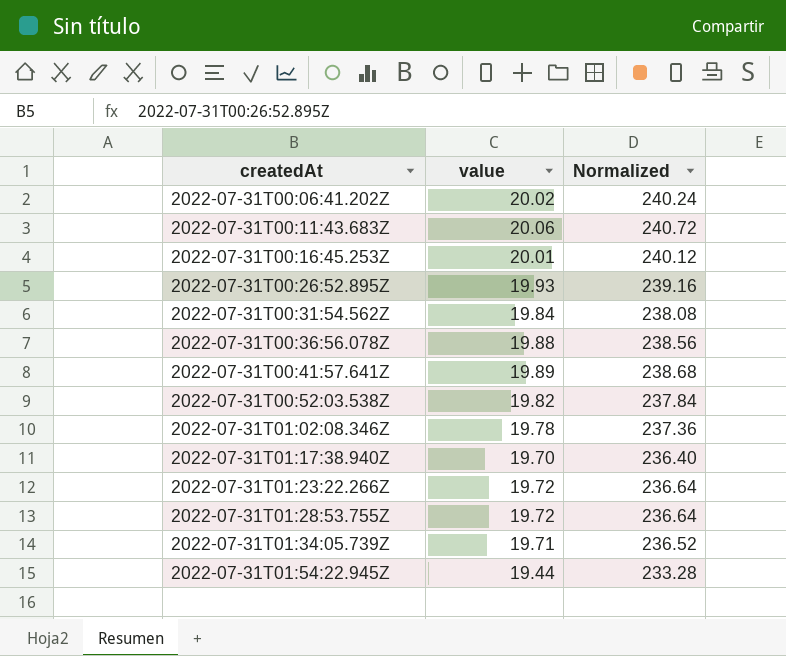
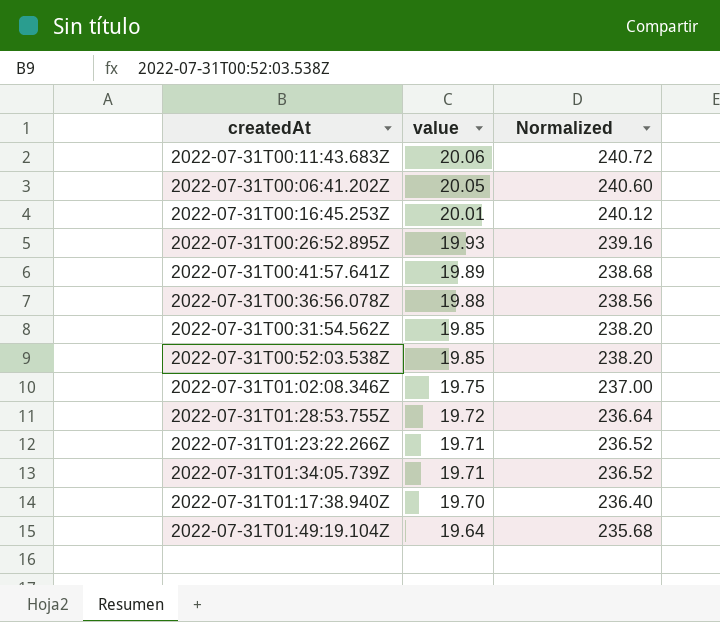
row order: createdAt ascending -> value descending
row 2022-07-31T01:54:22.945Z: 19.44 | 233.28 -> none
2022-07-31T00:06:41.202Z | value: 20.02 -> 20.05
2022-07-31T00:06:41.202Z | Normalized: 240.24 -> 240.60
2022-07-31T00:31:54.562Z | value: 19.84 -> 19.85
2022-07-31T00:31:54.562Z | Normalized: 238.08 -> 238.20
2022-07-31T00:52:03.538Z | value: 19.82 -> 19.85
2022-07-31T00:52:03.538Z | Normalized: 237.84 -> 238.20
2022-07-31T01:02:08.346Z | value: 19.78 -> 19.75
2022-07-31T01:02:08.346Z | Normalized: 237.36 -> 237.00
2022-07-31T01:23:22.266Z | value: 19.72 -> 19.71
2022-07-31T01:23:22.266Z | Normalized: 236.64 -> 236.52
row 2022-07-31T01:49:19.104Z: none -> 19.64 | 235.68

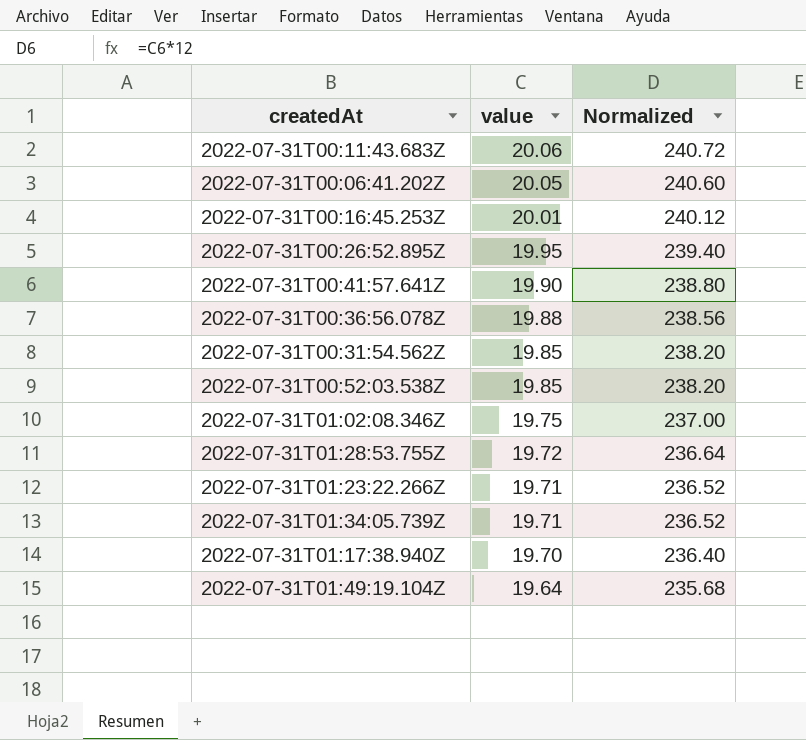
2022-07-31T00:26:52.895Z | value: 19.93 -> 19.95
2022-07-31T00:26:52.895Z | Normalized: 239.16 -> 239.40
2022-07-31T00:41:57.641Z | value: 19.89 -> 19.90
2022-07-31T00:41:57.641Z | Normalized: 238.68 -> 238.80

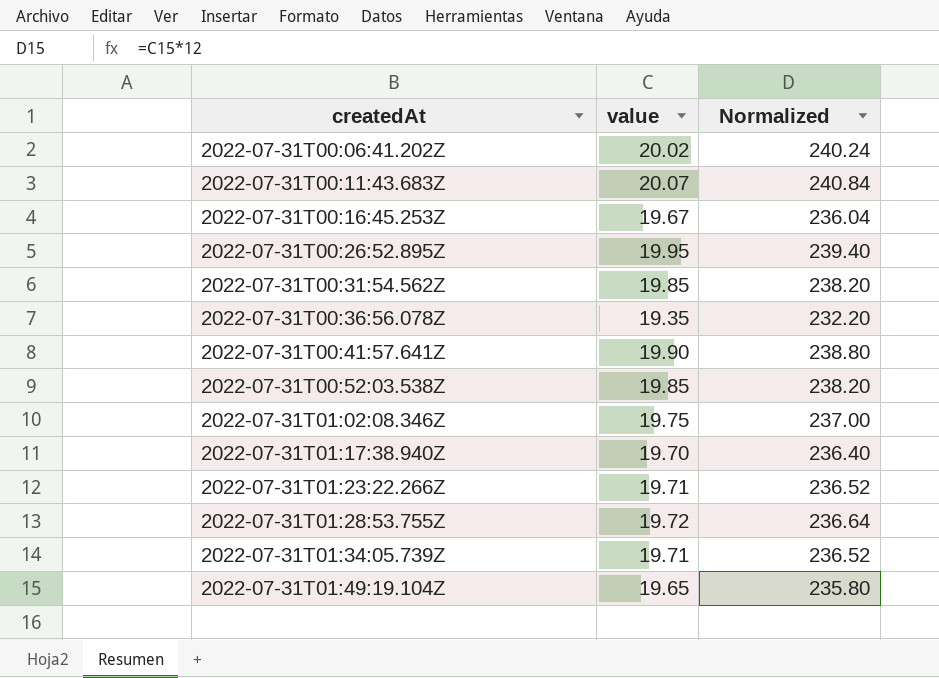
row order: value descending -> createdAt ascending
2022-07-31T00:06:41.202Z | value: 20.05 -> 20.02
2022-07-31T00:06:41.202Z | Normalized: 240.60 -> 240.24
2022-07-31T00:11:43.683Z | value: 20.06 -> 20.07
2022-07-31T00:11:43.683Z | Normalized: 240.72 -> 240.84
2022-07-31T00:16:45.253Z | value: 20.01 -> 19.67
2022-07-31T00:16:45.253Z | Normalized: 240.12 -> 236.04
2022-07-31T00:36:56.078Z | value: 19.88 -> 19.35
2022-07-31T00:36:56.078Z | Normalized: 238.56 -> 232.20
2022-07-31T01:49:19.104Z | value: 19.64 -> 19.65
2022-07-31T01:49:19.104Z | Normalized: 235.68 -> 235.80

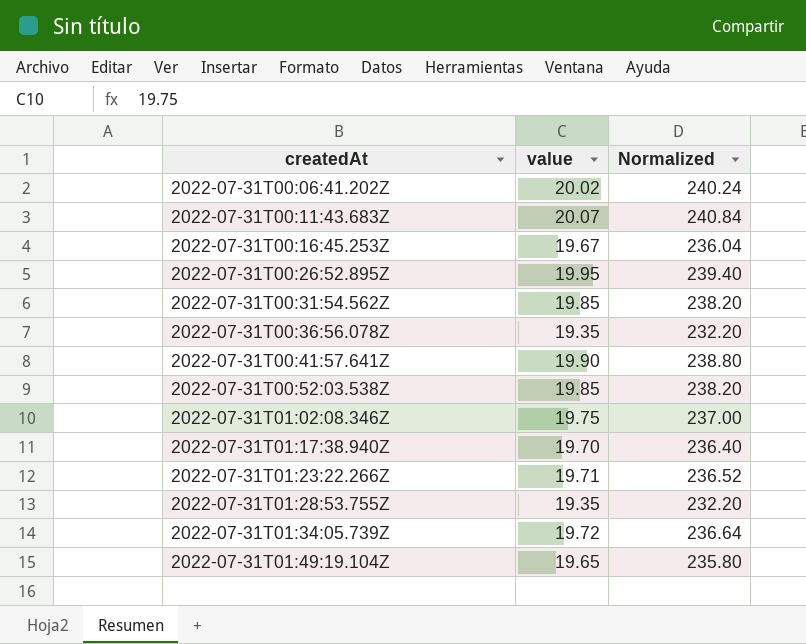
2022-07-31T01:28:53.755Z | value: 19.72 -> 19.35
2022-07-31T01:28:53.755Z | Normalized: 236.64 -> 232.20
2022-07-31T01:34:05.739Z | value: 19.71 -> 19.72
2022-07-31T01:34:05.739Z | Normalized: 236.52 -> 236.64

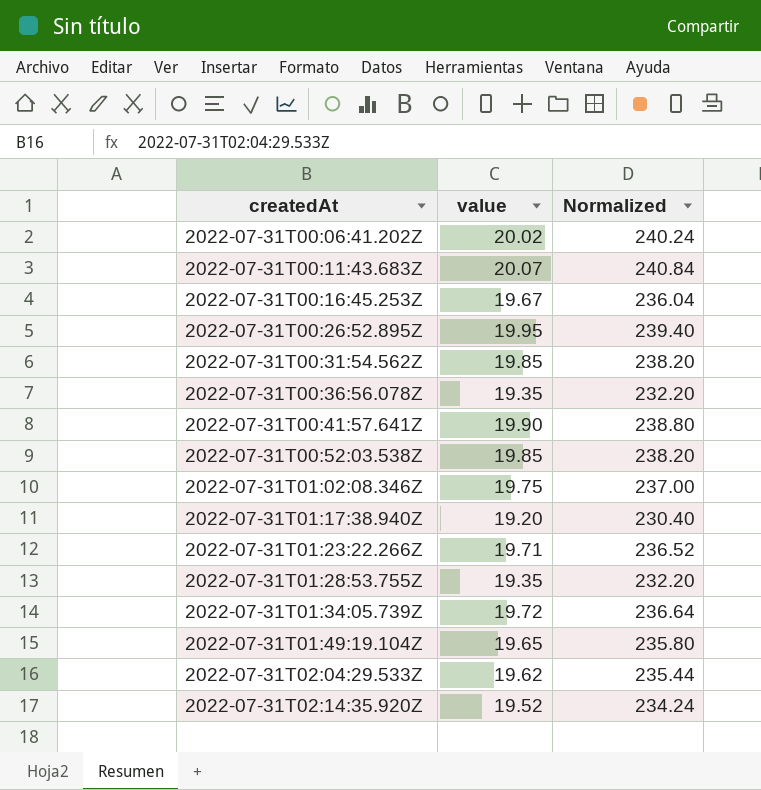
2022-07-31T01:17:38.940Z | value: 19.70 -> 19.20
2022-07-31T01:17:38.940Z | Normalized: 236.40 -> 230.40
row 2022-07-31T02:04:29.533Z: none -> 19.62 | 235.44
row 2022-07-31T02:14:35.920Z: none -> 19.52 | 234.24

